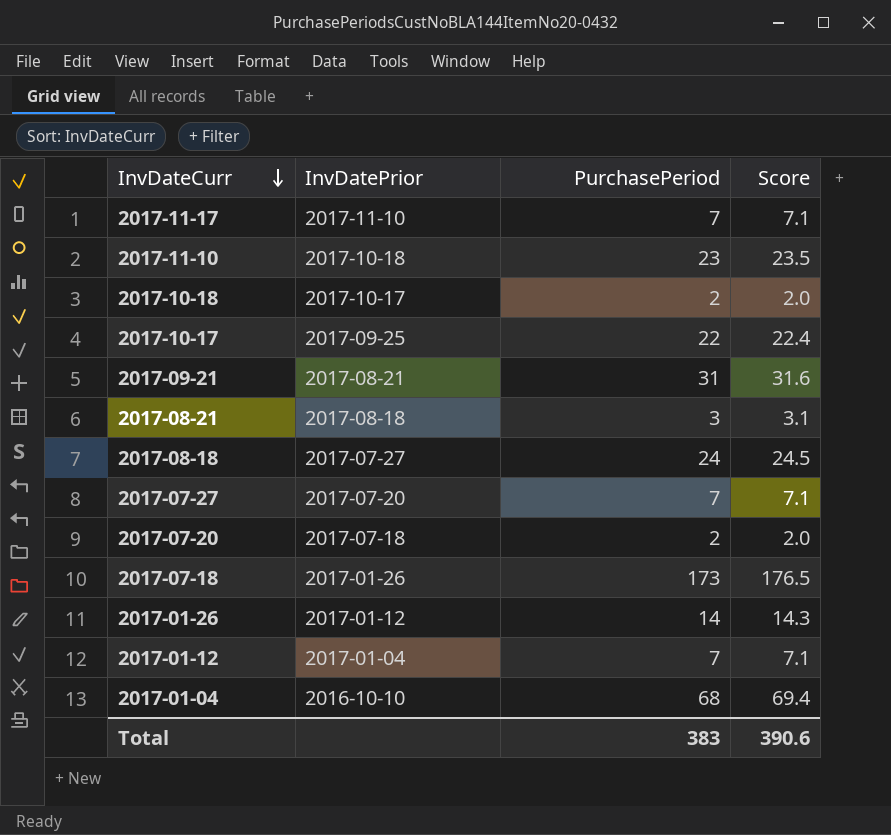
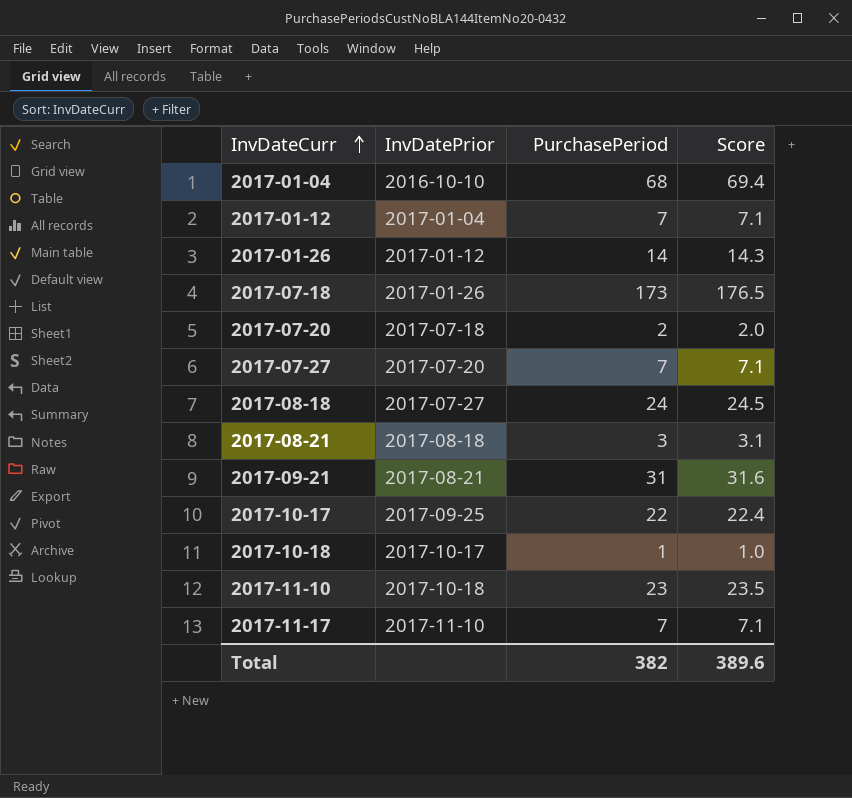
row order: InvDateCurr descending -> InvDateCurr ascending
2017-10-18 | PurchasePeriod: 2 -> 1
2017-10-18 | Score: 2.0 -> 1.0
Total | PurchasePeriod: 383 -> 382
Total | Score: 390.6 -> 389.6

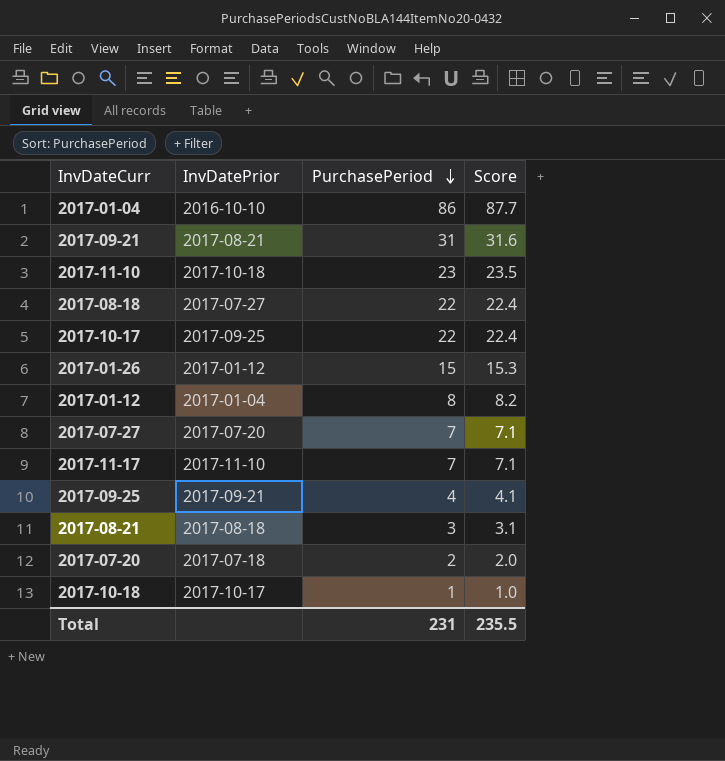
row order: InvDateCurr ascending -> PurchasePeriod descending
row 2017-07-18: 2017-01-26 | 173 | 176.5 -> none
2017-01-04 | PurchasePeriod: 68 -> 86
2017-01-04 | Score: 69.4 -> 87.7
2017-08-18 | PurchasePeriod: 24 -> 22
2017-08-18 | Score: 24.5 -> 22.4
2017-01-26 | PurchasePeriod: 14 -> 15
2017-01-26 | Score: 14.3 -> 15.3
2017-01-12 | PurchasePeriod: 7 -> 8
2017-01-12 | Score: 7.1 -> 8.2
row 2017-09-25: none -> 2017-09-21 | 4 | 4.1
Total | PurchasePeriod: 382 -> 231
Total | Score: 389.6 -> 235.5

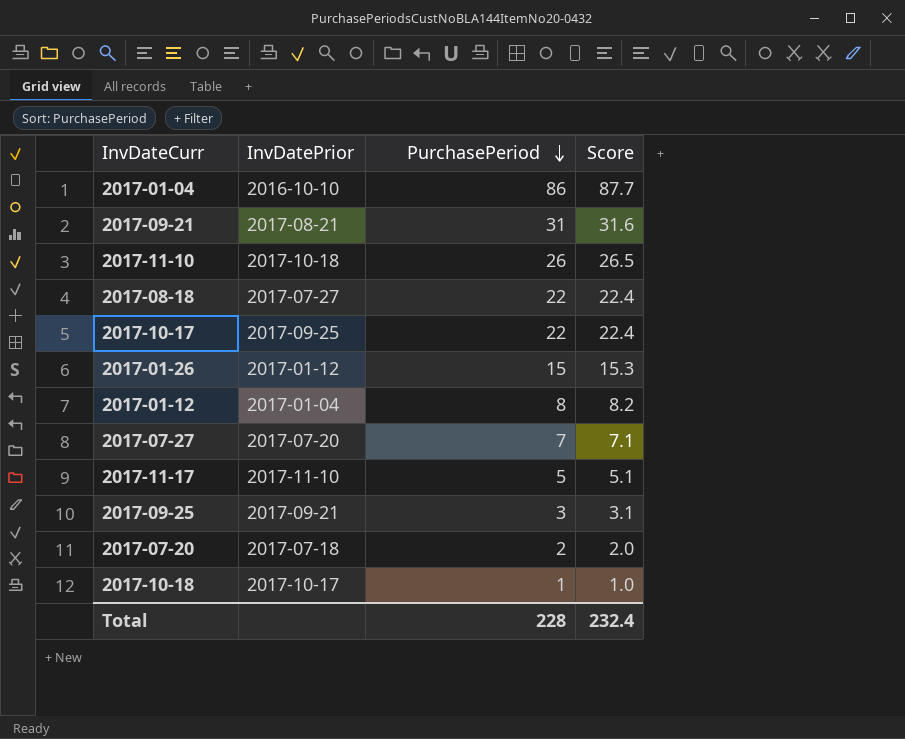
row 2017-08-21: 2017-08-18 | 3 | 3.1 -> none
2017-11-10 | PurchasePeriod: 23 -> 26
2017-11-10 | Score: 23.5 -> 26.5
2017-11-17 | PurchasePeriod: 7 -> 5
2017-11-17 | Score: 7.1 -> 5.1
2017-09-25 | PurchasePeriod: 4 -> 3
2017-09-25 | Score: 4.1 -> 3.1
Total | PurchasePeriod: 231 -> 228
Total | Score: 235.5 -> 232.4

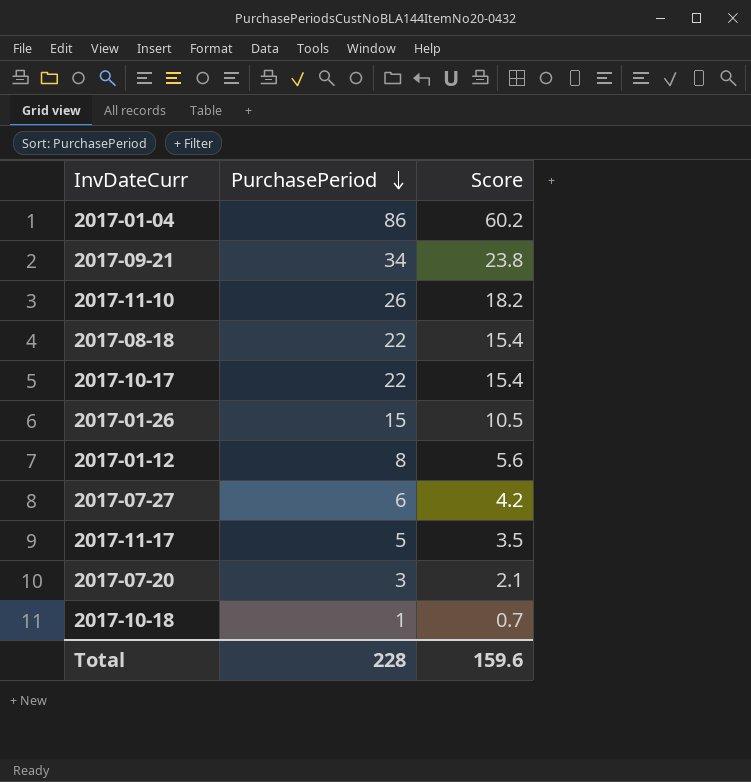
column InvDatePrior | position: 2 -> none
column Score | formula: [PurchasePeriod] * 1.02 -> [PurchasePeriod] * 0.7
row 2017-09-25: 2017-09-21 | 3 | 3.1 -> none
2017-09-21 | PurchasePeriod: 31 -> 34
2017-07-27 | PurchasePeriod: 7 -> 6
2017-07-20 | PurchasePeriod: 2 -> 3
Total | Score: 232.4 -> 159.6

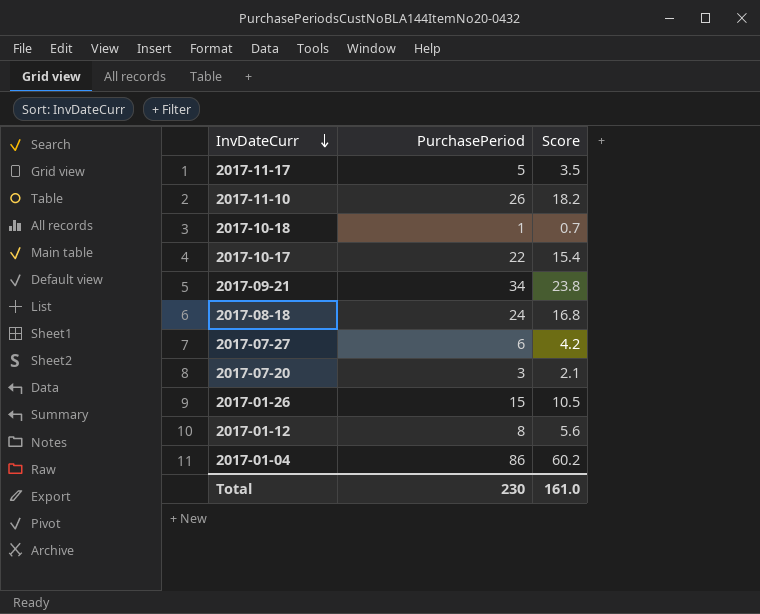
row order: PurchasePeriod descending -> InvDateCurr descending
2017-08-18 | PurchasePeriod: 22 -> 24
2017-08-18 | Score: 15.4 -> 16.8
Total | PurchasePeriod: 228 -> 230
Total | Score: 159.6 -> 161.0

